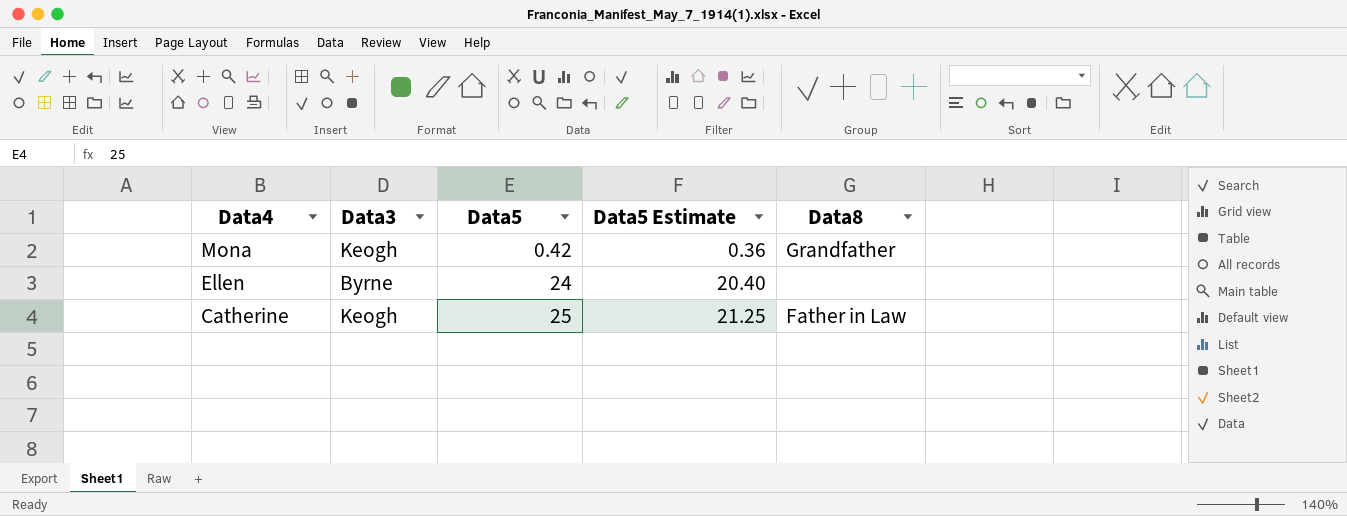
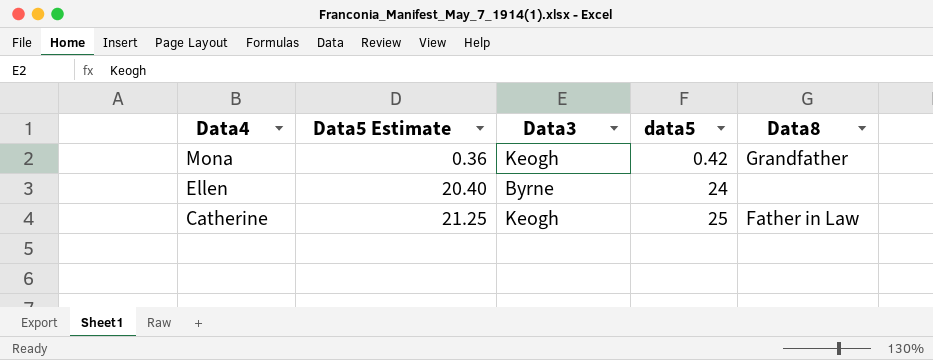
column Data5 Estimate | position: 4 -> 2
column name: Data5 -> data5

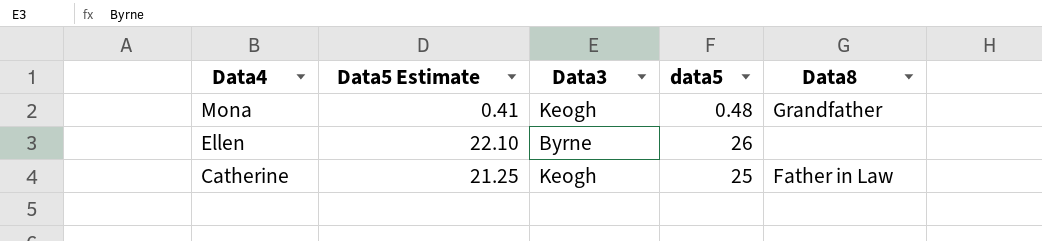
Mona | Data5 Estimate: 0.36 -> 0.41
Mona | data5: 0.42 -> 0.48
Ellen | Data5 Estimate: 20.40 -> 22.10
Ellen | data5: 24 -> 26

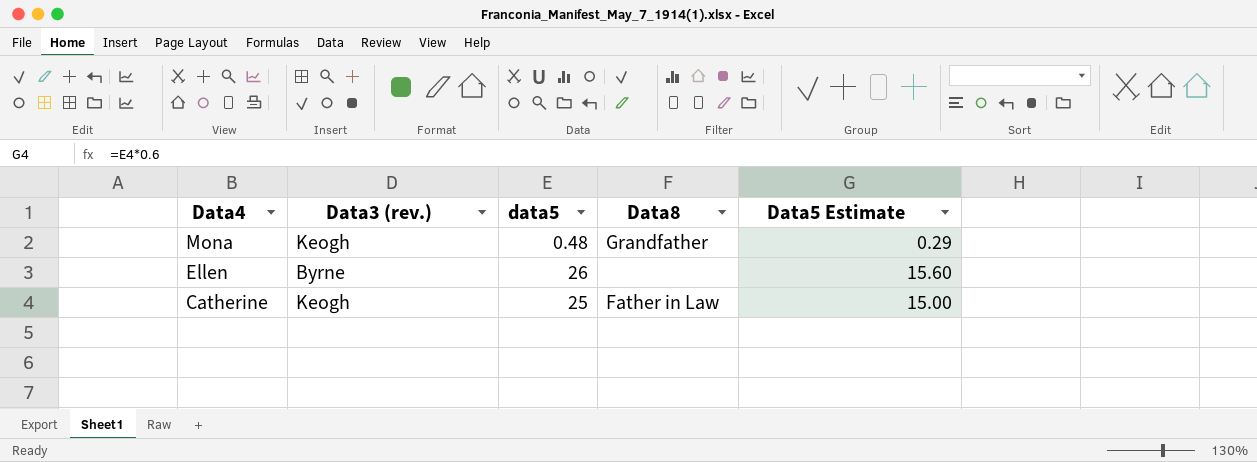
column name: Data3 -> Data3 (rev.)
column Data5 Estimate | formula: [data5] * 0.85 -> [data5] * 0.6
column Data5 Estimate | position: 2 -> 5

